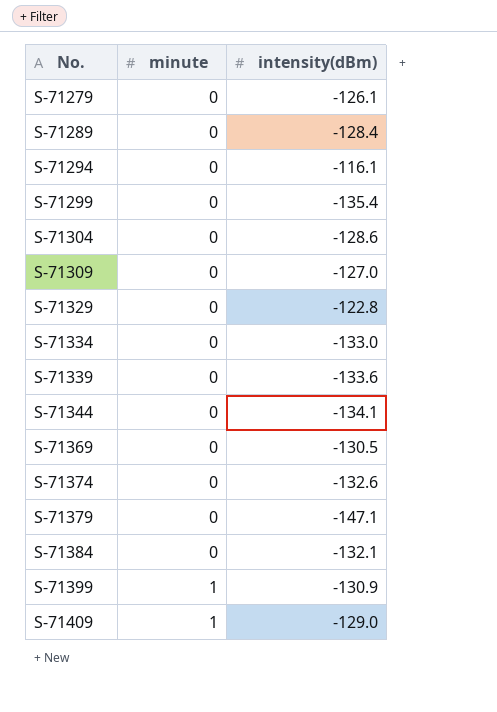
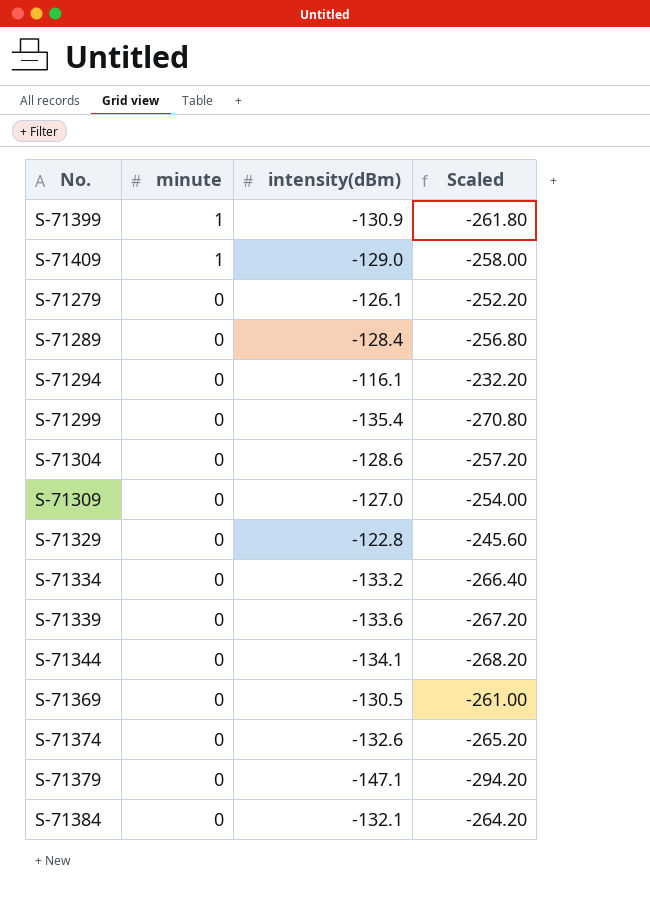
row order: No. ascending -> minute descending
column Scaled | formula: none -> [intensity(dBm)] * 2
S-71334 | intensity(dBm): -133.0 -> -133.2

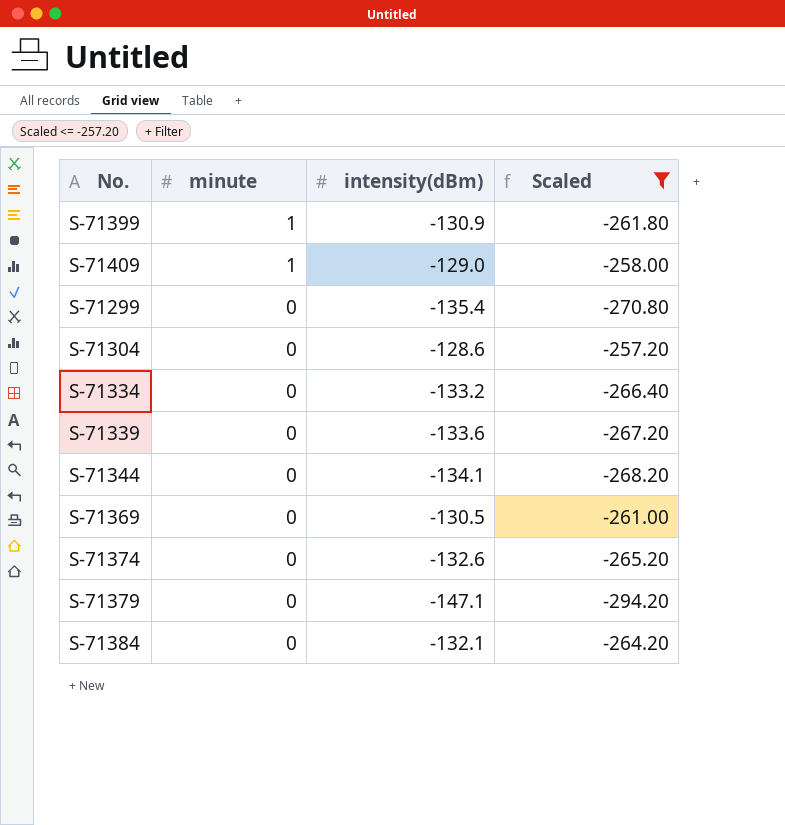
filter: none -> Scaled <= -257.20

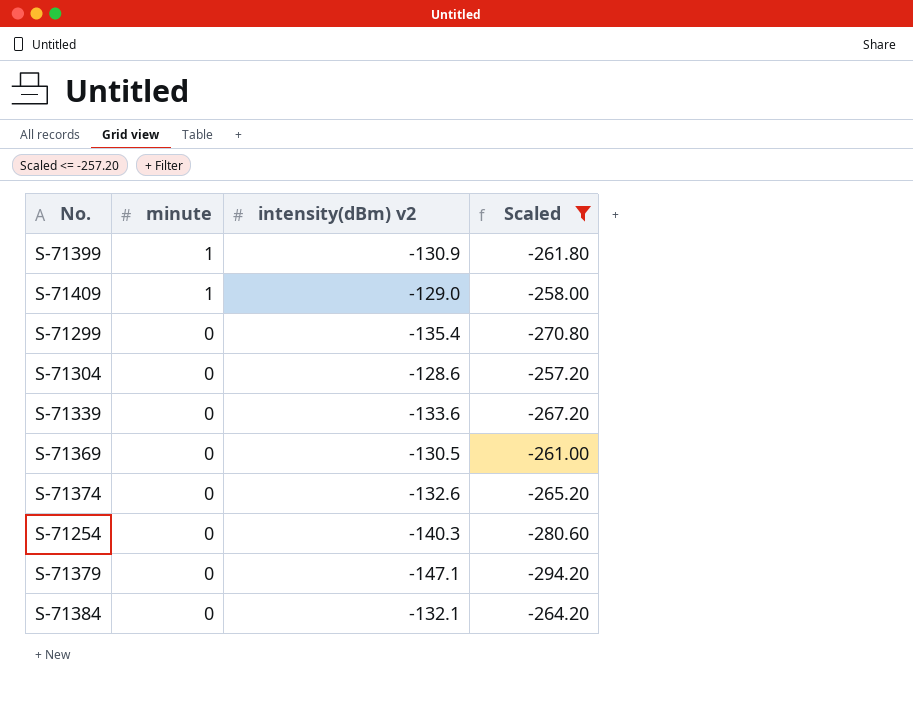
column name: intensity(dBm) -> intensity(dBm) v2
row S-71334: 0 | -133.2 | -266.40 -> none
row S-71344: 0 | -134.1 | -268.20 -> none
row S-71254: none -> 0 | -140.3 | -280.60

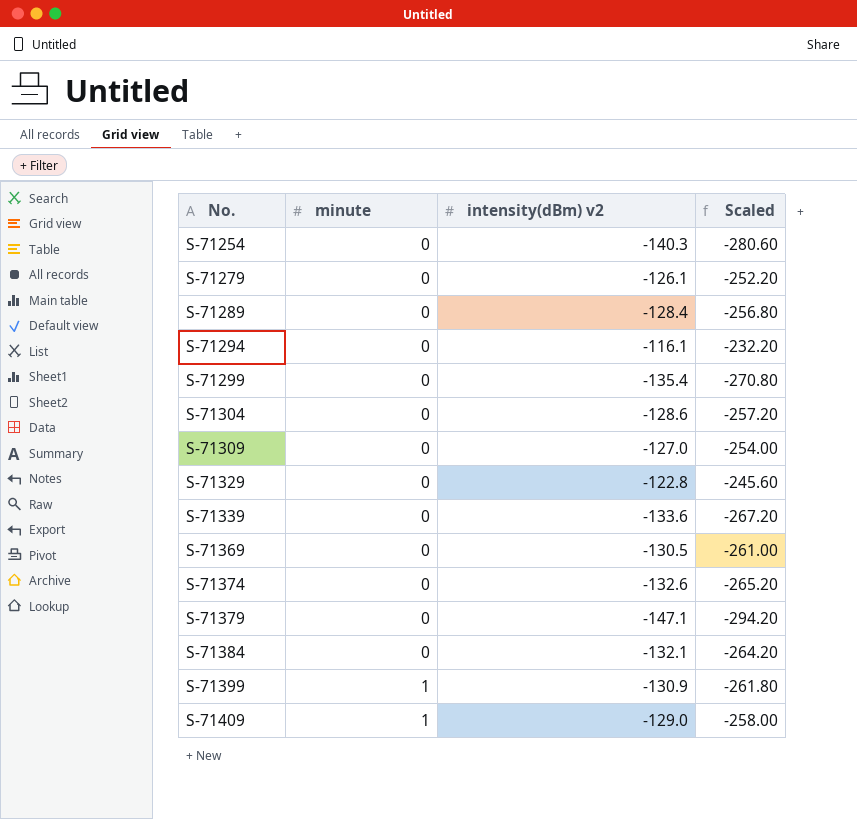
filter: Scaled <= -257.20 -> none
row order: minute descending -> No. ascending

